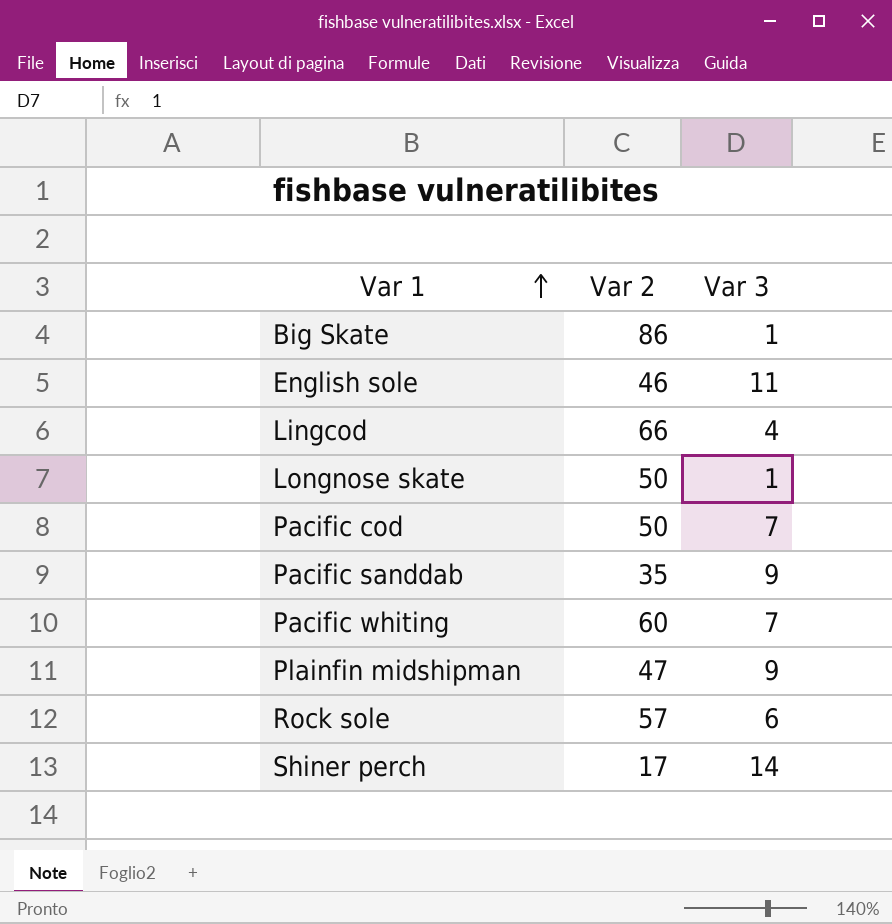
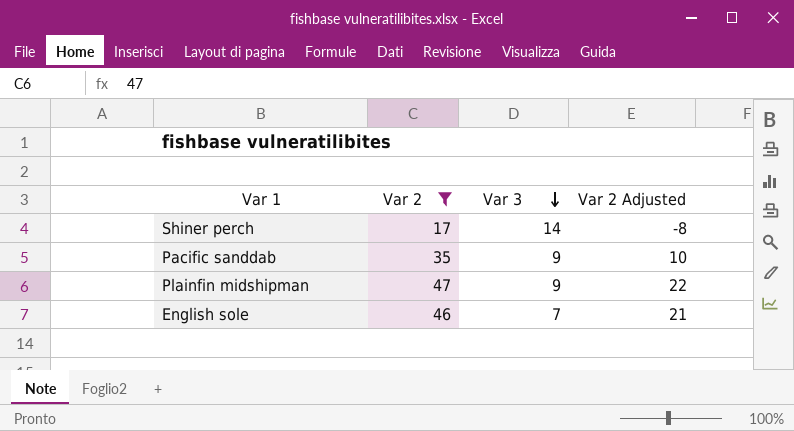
filter: none -> Var 2 <= 47
row order: Var 1 ascending -> Var 3 descending
column Var 2 Adjusted | formula: none -> [Var 2] - 25
English sole | Var 3: 11 -> 7

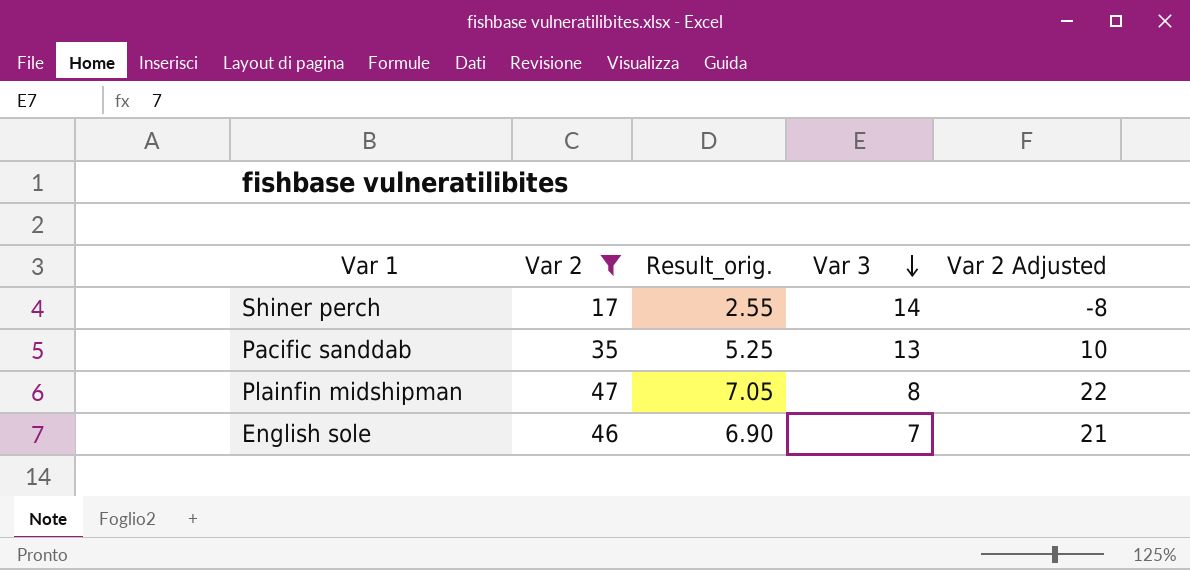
column Result_orig. | formula: none -> [Var 2] * 0.15
Pacific sanddab | Var 3: 9 -> 13
Plainfin midshipman | Var 3: 9 -> 8

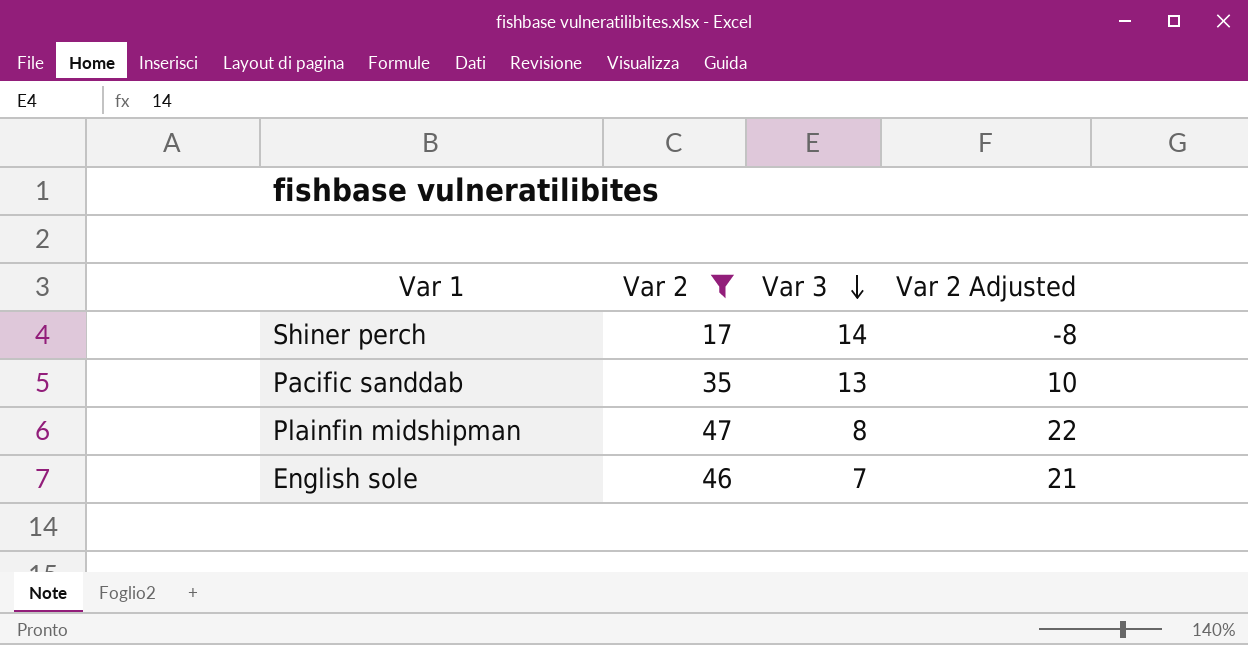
column Result_orig. | formula: [Var 2] * 0.15 -> none

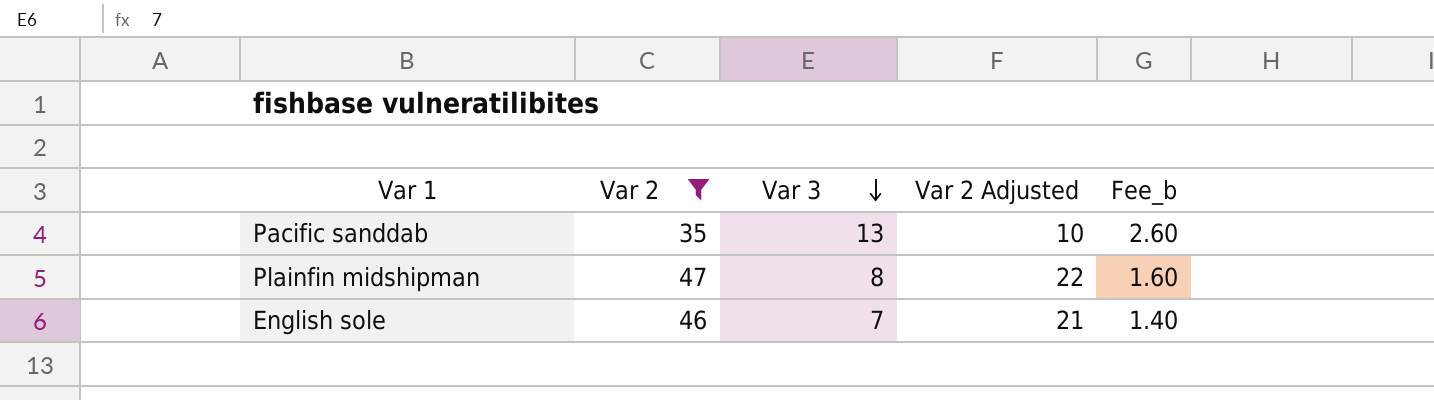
column Fee_b | formula: none -> [Var 3] * 0.2
row Shiner perch: 17 | 14 | -8 -> none

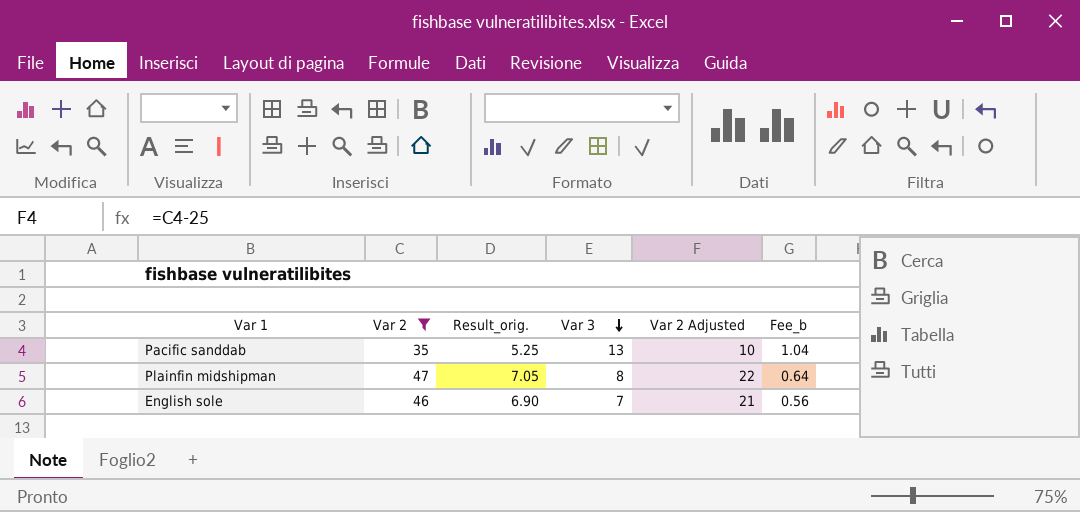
column Result_orig. | formula: none -> [Var 2] * 0.15
column Fee_b | formula: [Var 3] * 0.2 -> [Var 3] * 0.08

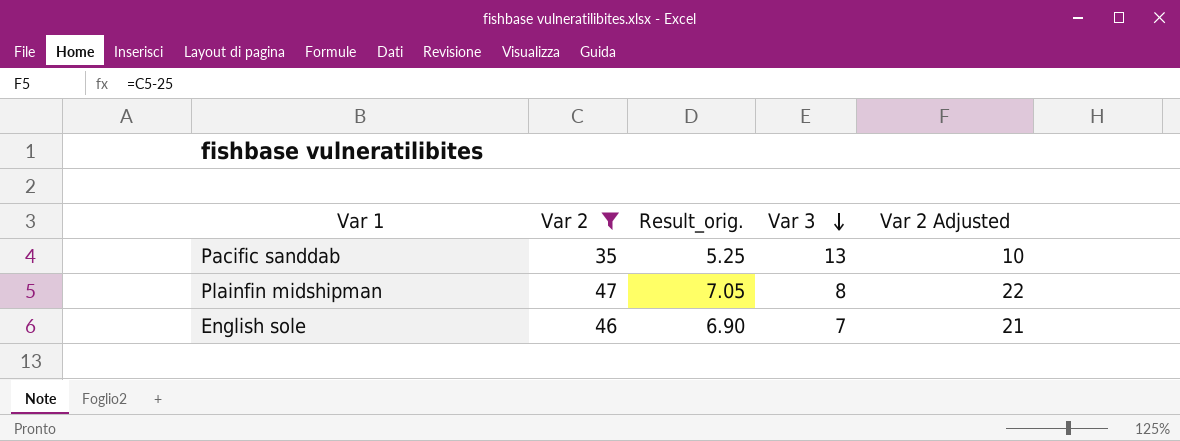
column Fee_b | formula: [Var 3] * 0.08 -> none

